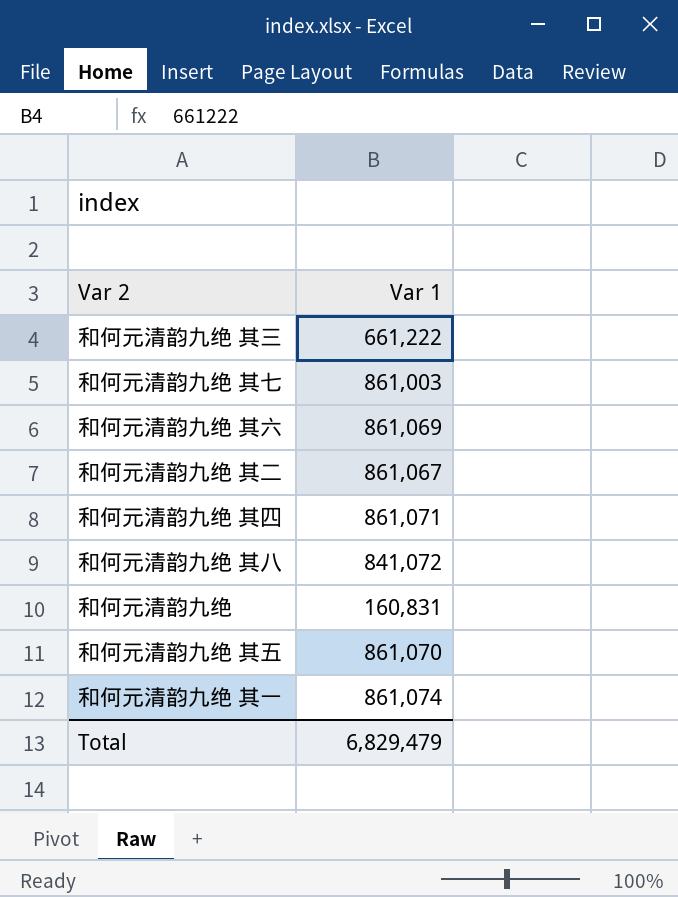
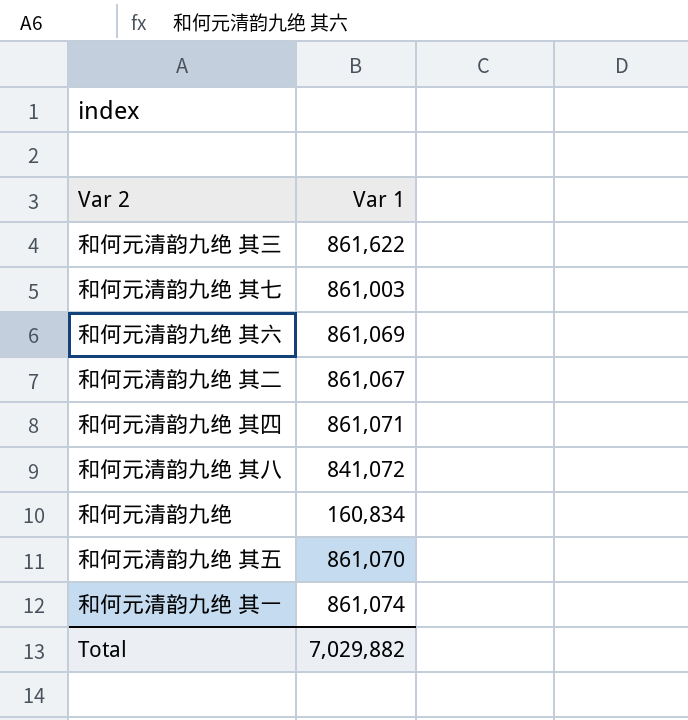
和何元清韵九绝 其三 | Var 1: 661,222 -> 861,622
和何元清韵九绝 | Var 1: 160,831 -> 160,834
Total | Var 1: 6,829,479 -> 7,029,882

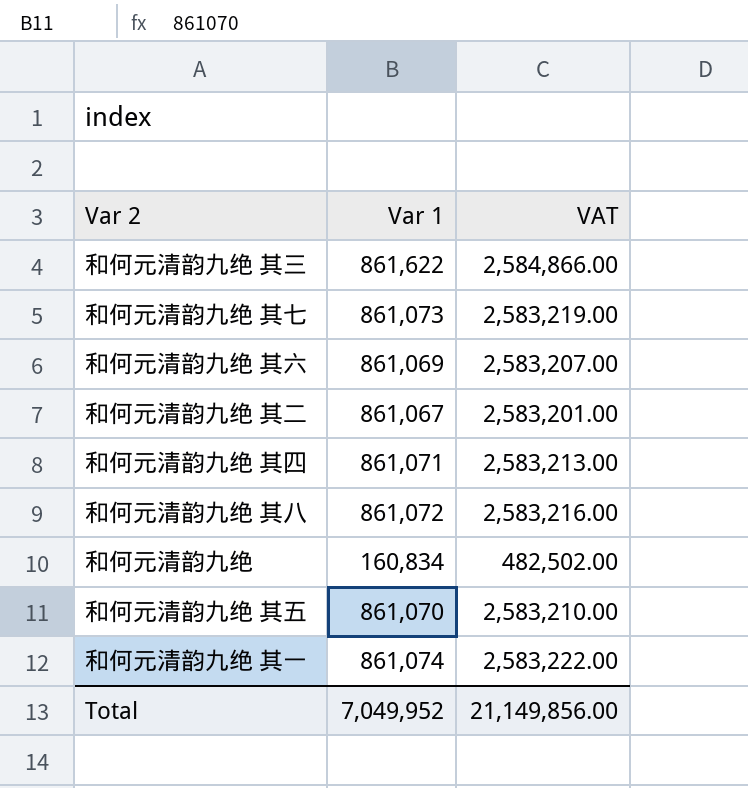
column VAT | formula: none -> [Var 1] * 3
和何元清韵九绝 其七 | Var 1: 861,003 -> 861,073
和何元清韵九绝 其八 | Var 1: 841,072 -> 861,072
Total | Var 1: 7,029,882 -> 7,049,952

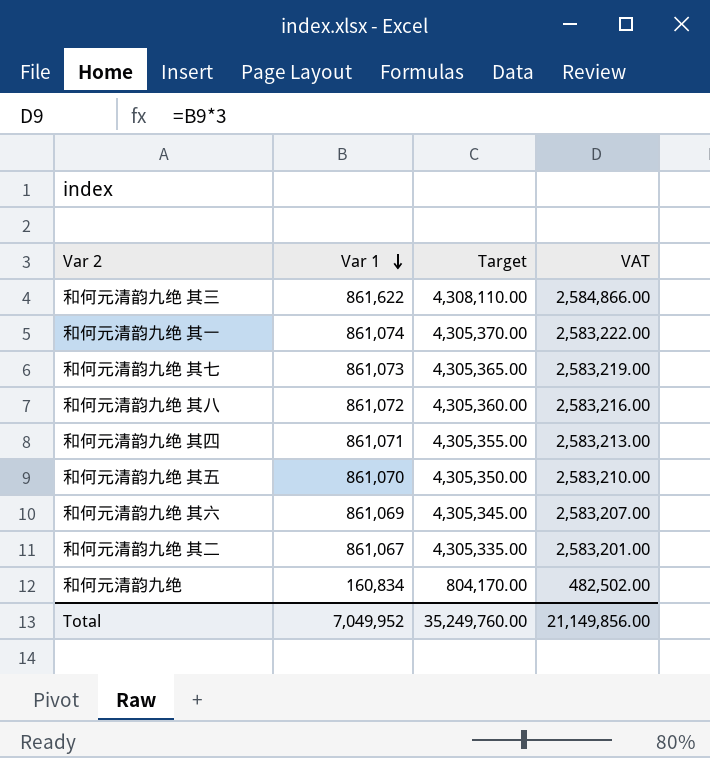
row order: none -> Var 1 descending
column Target | formula: none -> [Var 1] * 5

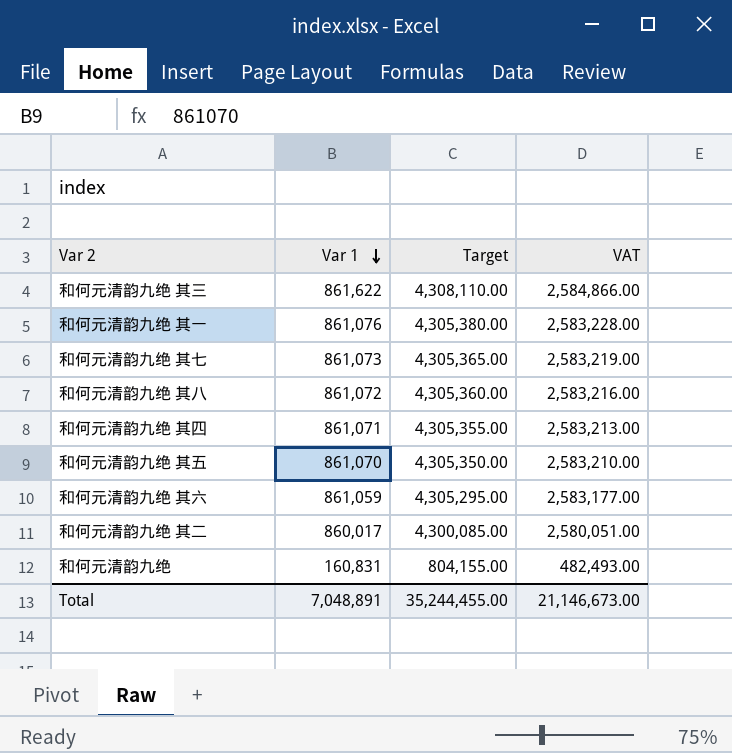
和何元清韵九绝 其一 | Var 1: 861,074 -> 861,076
和何元清韵九绝 其一 | Target: 4,305,370.00 -> 4,305,380.00
和何元清韵九绝 其一 | VAT: 2,583,222.00 -> 2,583,228.00
和何元清韵九绝 其六 | Var 1: 861,069 -> 861,059
和何元清韵九绝 其六 | Target: 4,305,345.00 -> 4,305,295.00
和何元清韵九绝 其六 | VAT: 2,583,207.00 -> 2,583,177.00
和何元清韵九绝 其二 | Var 1: 861,067 -> 860,017
和何元清韵九绝 其二 | Target: 4,305,335.00 -> 4,300,085.00
和何元清韵九绝 其二 | VAT: 2,583,201.00 -> 2,580,051.00
和何元清韵九绝 | Var 1: 160,834 -> 160,831
和何元清韵九绝 | Target: 804,170.00 -> 804,155.00
和何元清韵九绝 | VAT: 482,502.00 -> 482,493.00
Total | Var 1: 7,049,952 -> 7,048,891
Total | Target: 35,249,760.00 -> 35,244,455.00
Total | VAT: 21,149,856.00 -> 21,146,673.00

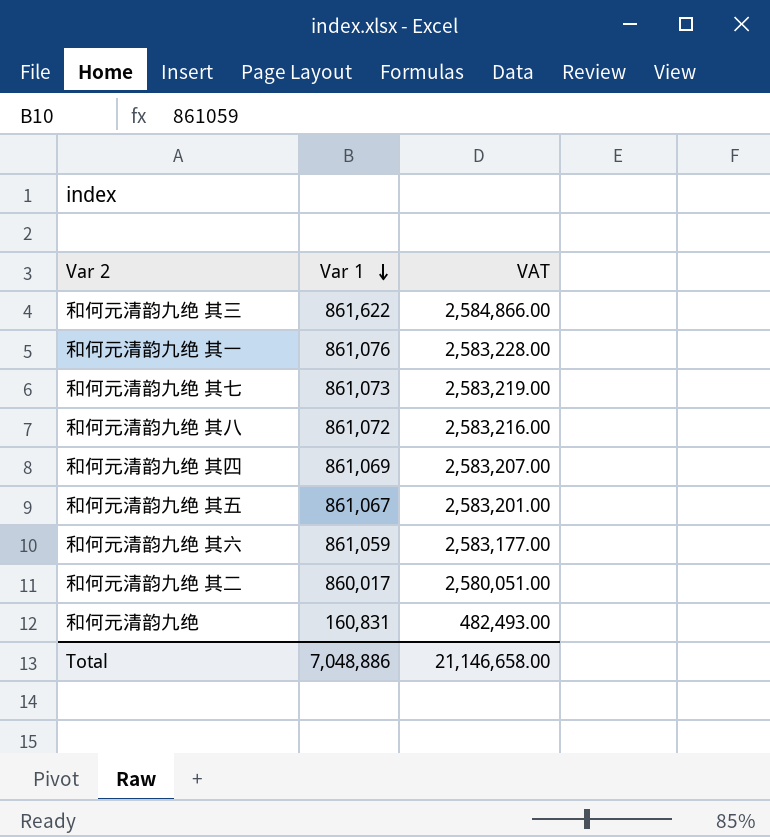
column Target | formula: [Var 1] * 5 -> none
和何元清韵九绝 其四 | Var 1: 861,071 -> 861,069
和何元清韵九绝 其四 | VAT: 2,583,213.00 -> 2,583,207.00
和何元清韵九绝 其五 | Var 1: 861,070 -> 861,067
和何元清韵九绝 其五 | VAT: 2,583,210.00 -> 2,583,201.00
Total | Var 1: 7,048,891 -> 7,048,886
Total | VAT: 21,146,673.00 -> 21,146,658.00

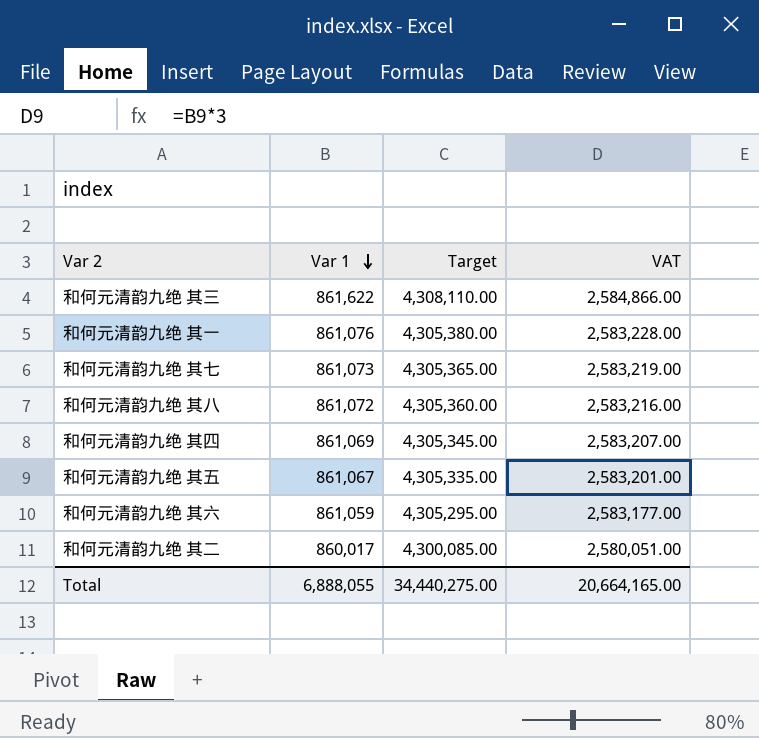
column Target | formula: none -> [Var 1] * 5
row 和何元清韵九绝: 160,831 | 482,493.00 -> none
Total | Var 1: 7,048,886 -> 6,888,055
Total | VAT: 21,146,658.00 -> 20,664,165.00

